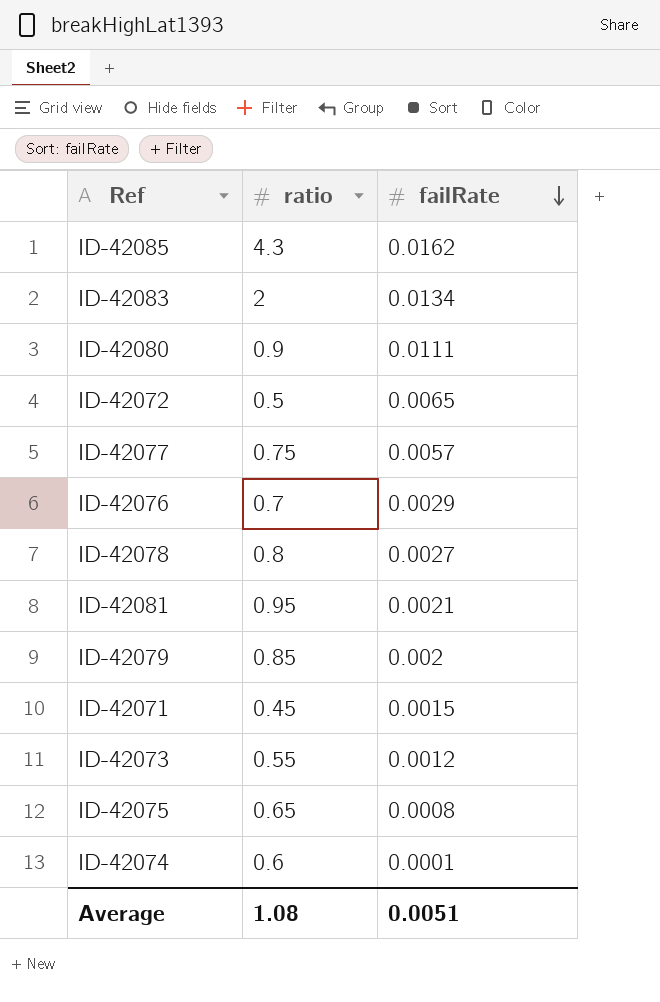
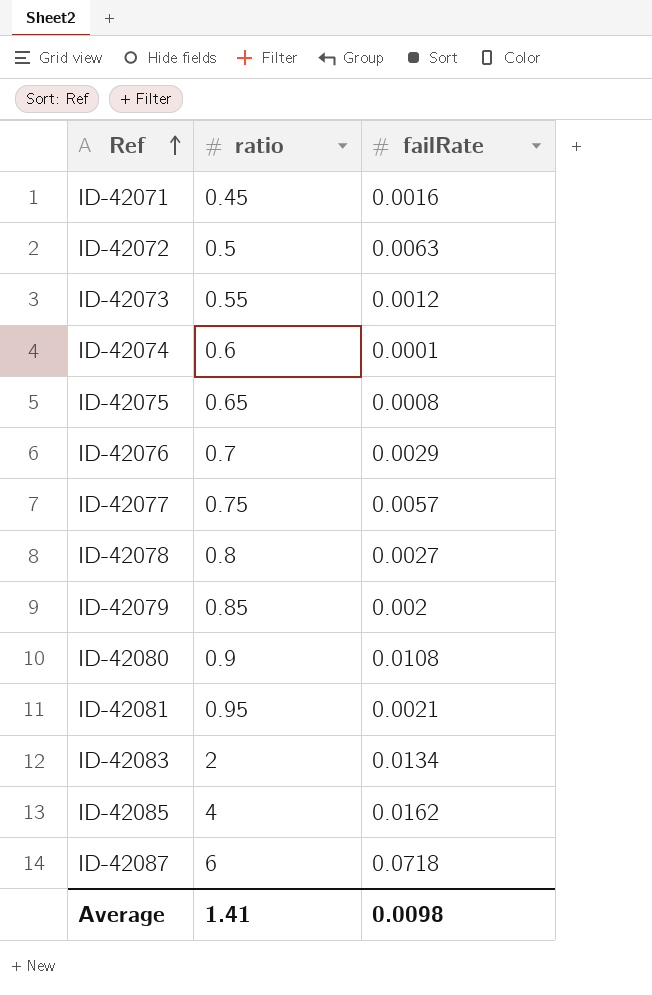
row order: failRate descending -> Ref ascending
ID-42071 | failRate: 0.0015 -> 0.0016
ID-42072 | failRate: 0.0065 -> 0.0063
ID-42080 | failRate: 0.0111 -> 0.0108
ID-42085 | ratio: 4.3 -> 4
row ID-42087: none -> 6 | 0.0718
Average | ratio: 1.08 -> 1.41
Average | failRate: 0.0051 -> 0.0098

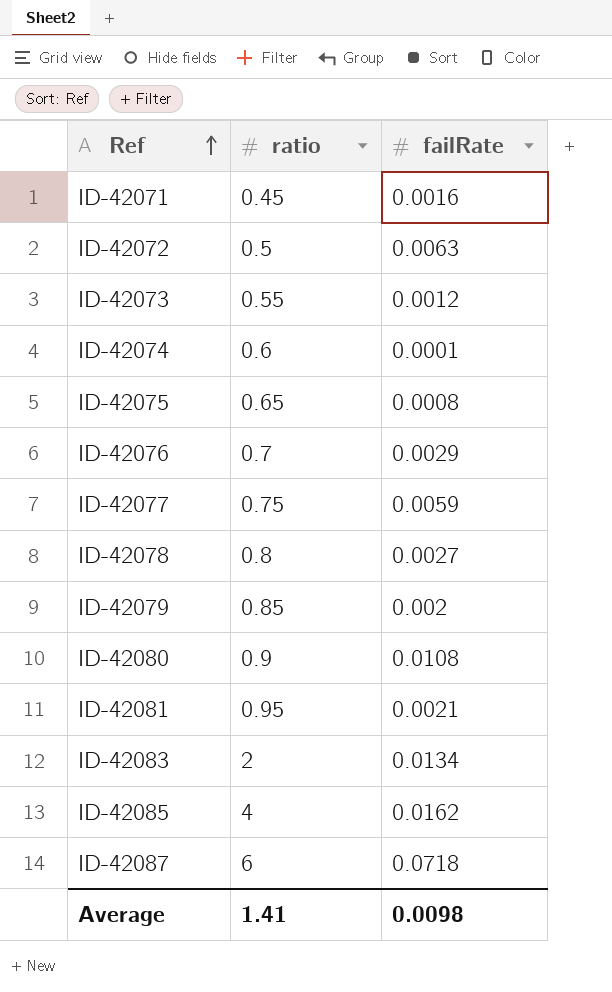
ID-42077 | failRate: 0.0057 -> 0.0059

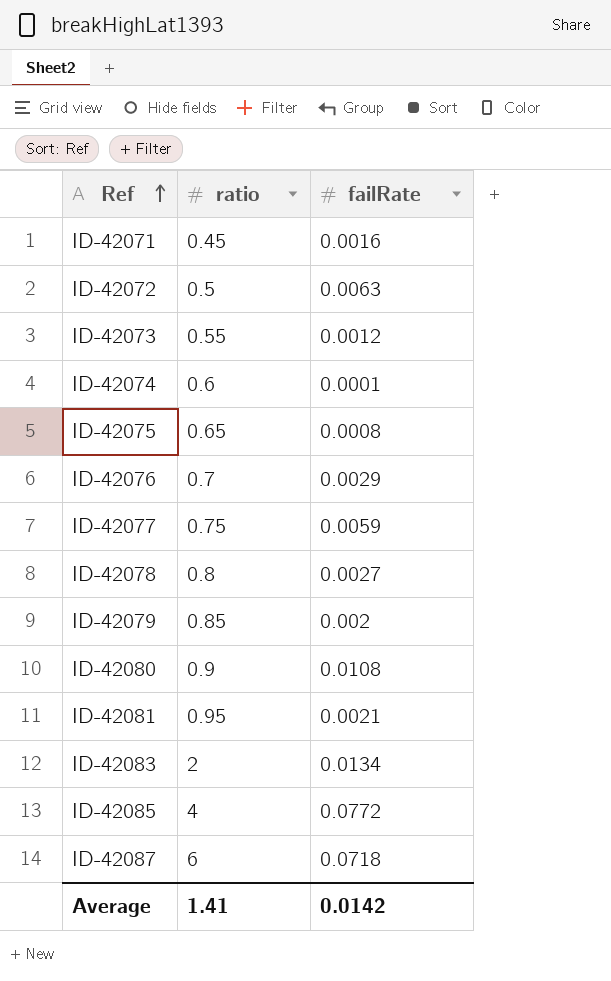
ID-42085 | failRate: 0.0162 -> 0.0772
Average | failRate: 0.0098 -> 0.0142

